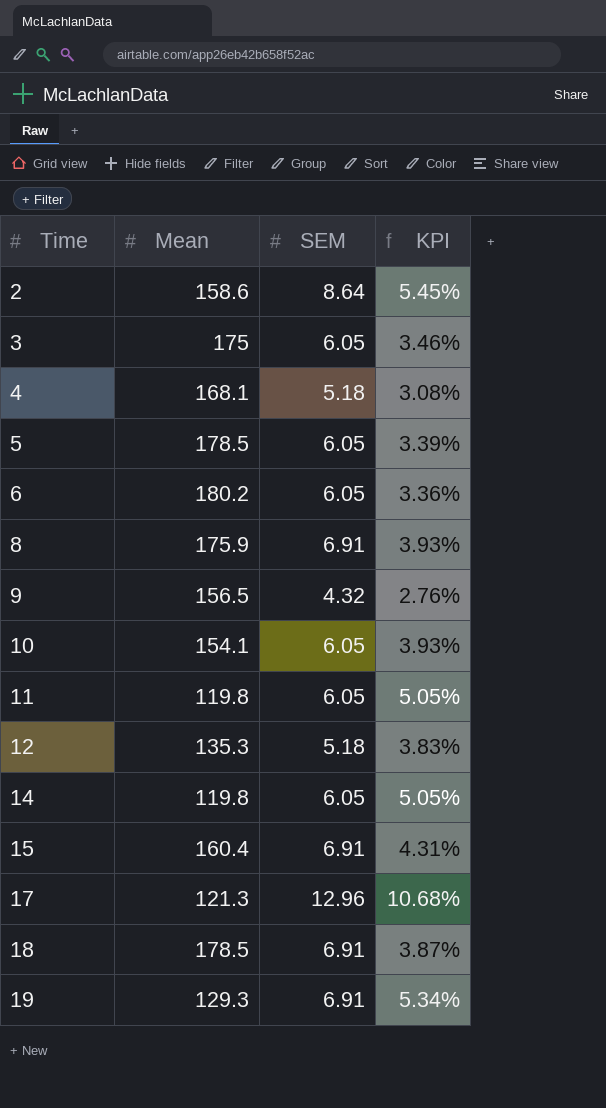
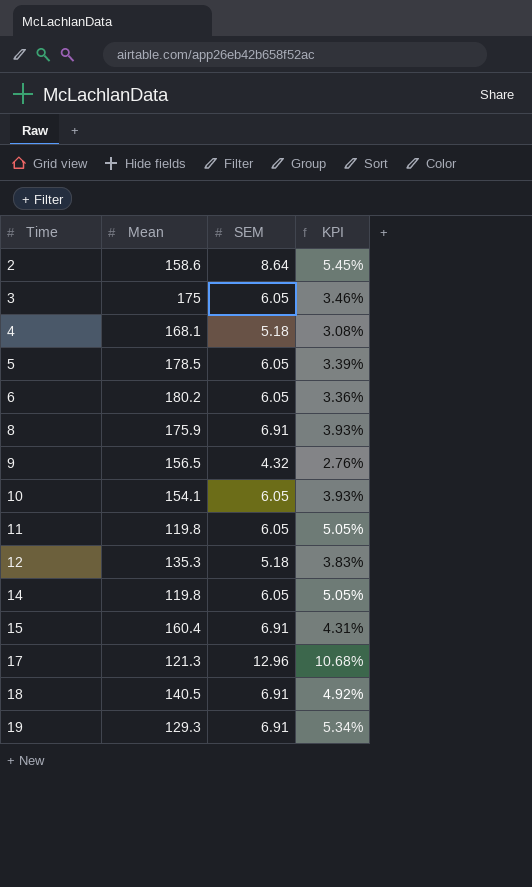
18 | Mean: 178.5 -> 140.5
18 | KPI: 3.87% -> 4.92%

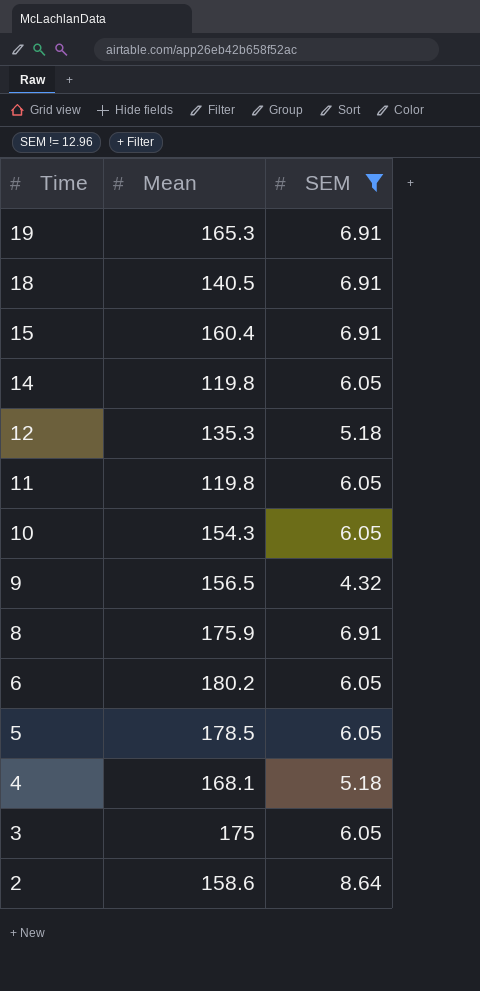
filter: none -> SEM != 12.96
row order: Time ascending -> Time descending
column KPI | formula: [SEM] / [Mean] -> none
19 | Mean: 129.3 -> 165.3
10 | Mean: 154.1 -> 154.3

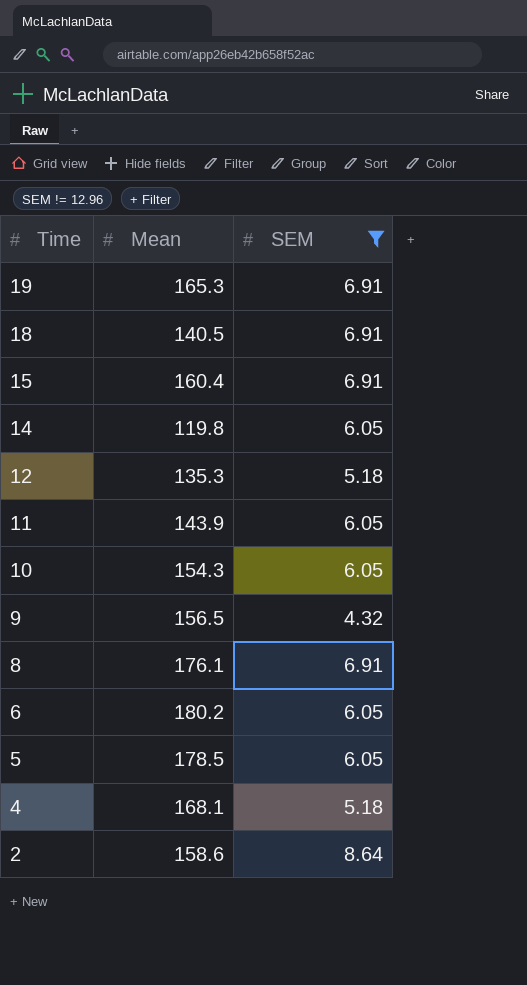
row 3: 175 | 6.05 -> none
11 | Mean: 119.8 -> 143.9
8 | Mean: 175.9 -> 176.1

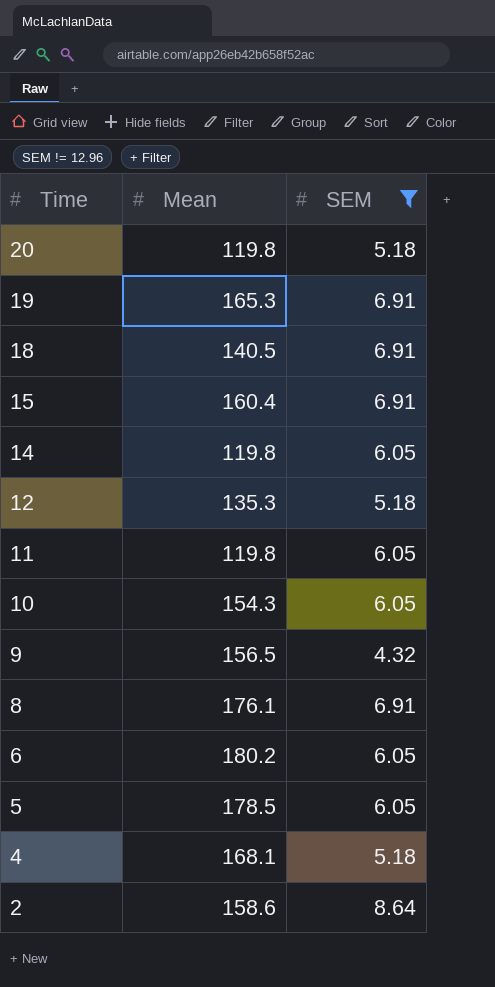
row 20: none -> 119.8 | 5.18
11 | Mean: 143.9 -> 119.8

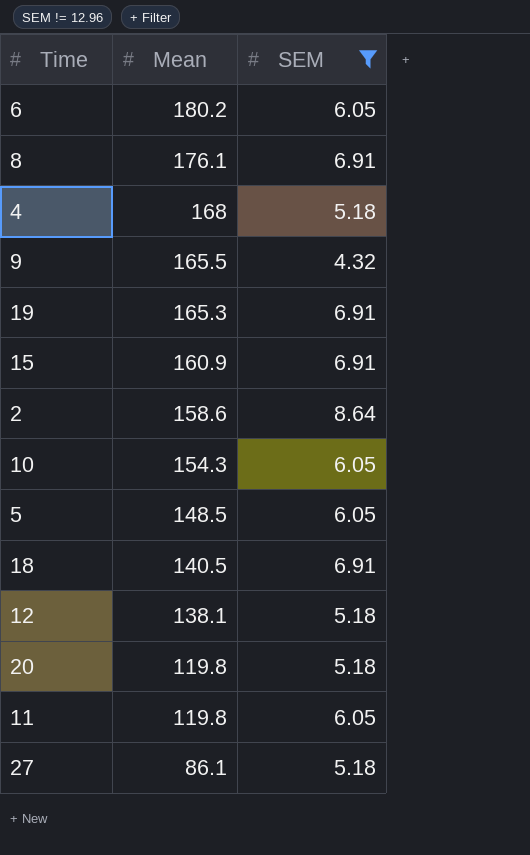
row order: Time descending -> Mean descending
row 14: 119.8 | 6.05 -> none
4 | Mean: 168.1 -> 168
9 | Mean: 156.5 -> 165.5
15 | Mean: 160.4 -> 160.9
5 | Mean: 178.5 -> 148.5
12 | Mean: 135.3 -> 138.1
row 27: none -> 86.1 | 5.18

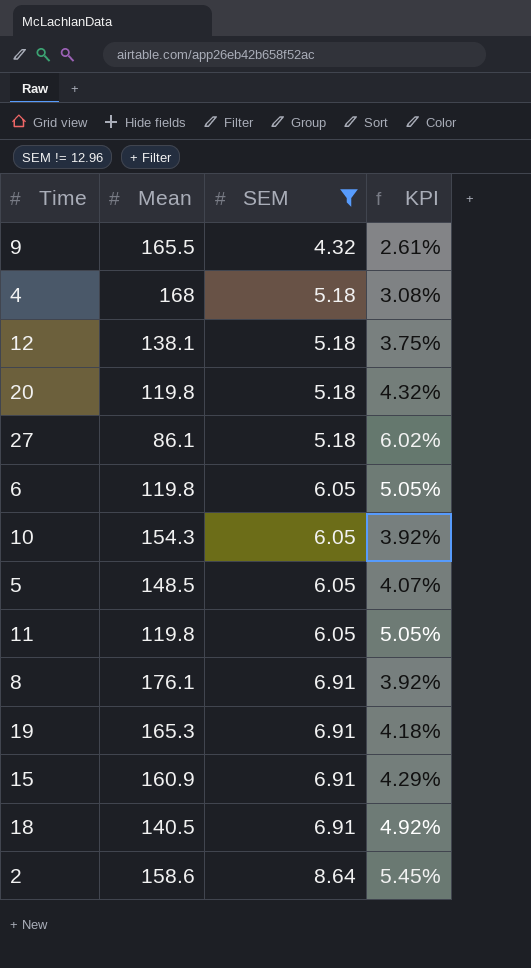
row order: Mean descending -> SEM ascending
column KPI | formula: none -> [SEM] / [Mean]
6 | Mean: 180.2 -> 119.8

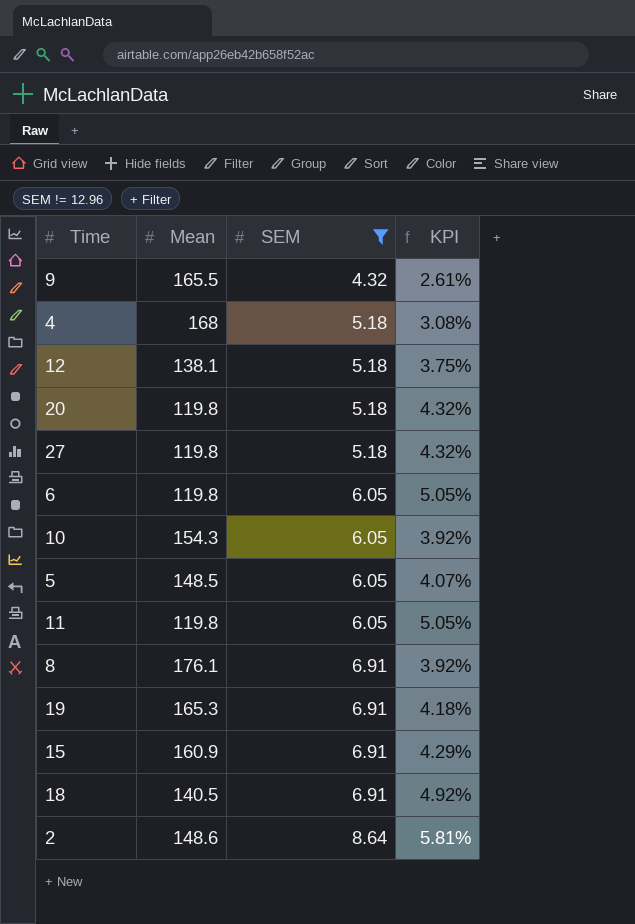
27 | Mean: 86.1 -> 119.8
27 | KPI: 6.02% -> 4.32%
2 | Mean: 158.6 -> 148.6
2 | KPI: 5.45% -> 5.81%

